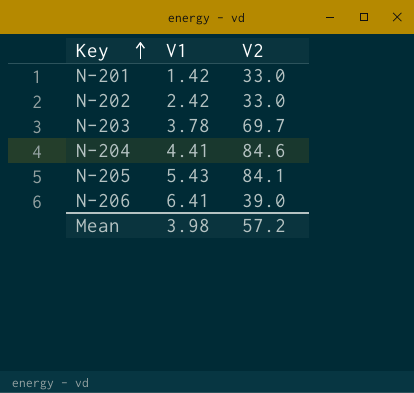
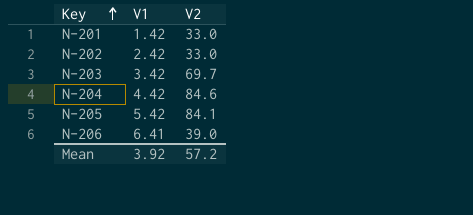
N-203 | V1: 3.78 -> 3.42
N-204 | V1: 4.41 -> 4.42
N-205 | V1: 5.43 -> 5.42
Mean | V1: 3.98 -> 3.92

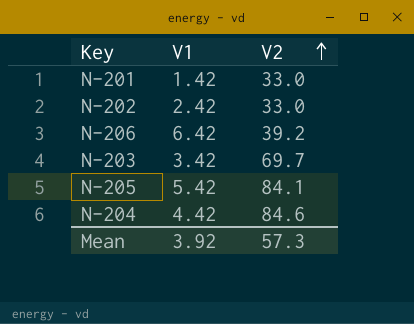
row order: Key ascending -> V2 ascending
N-206 | V1: 6.41 -> 6.42
N-206 | V2: 39.0 -> 39.2
Mean | V2: 57.2 -> 57.3

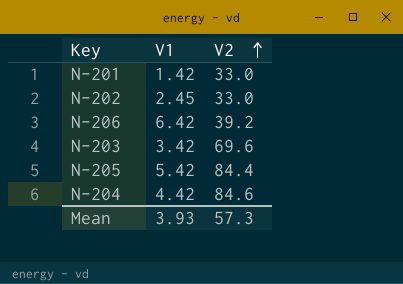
N-202 | V1: 2.42 -> 2.45
N-203 | V2: 69.7 -> 69.6
N-205 | V2: 84.1 -> 84.4
Mean | V1: 3.92 -> 3.93

